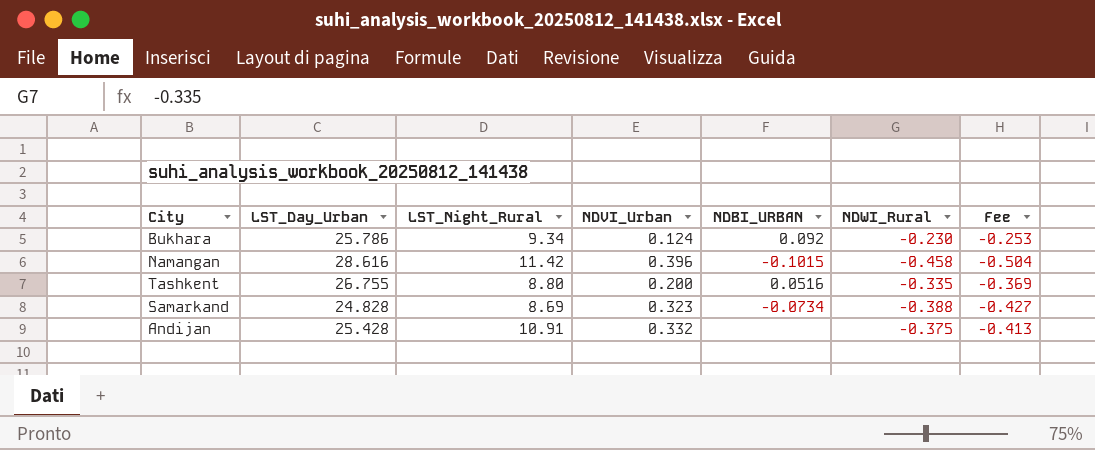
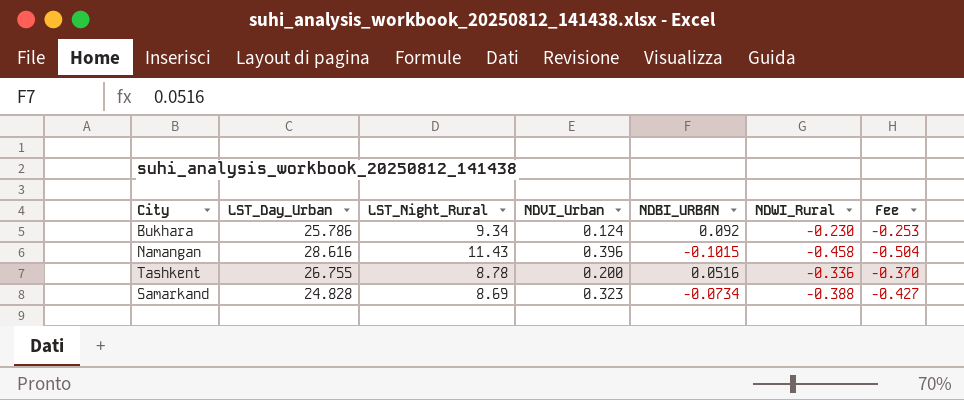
row Andijan: 25.428 | 10.91 | 0.332 | none | -0.375 | -0.413 -> none
Namangan | LST_Night_Rural: 11.42 -> 11.43
Tashkent | LST_Night_Rural: 8.80 -> 8.78
Tashkent | NDWI_Rural: -0.335 -> -0.336
Tashkent | Fee: -0.369 -> -0.370

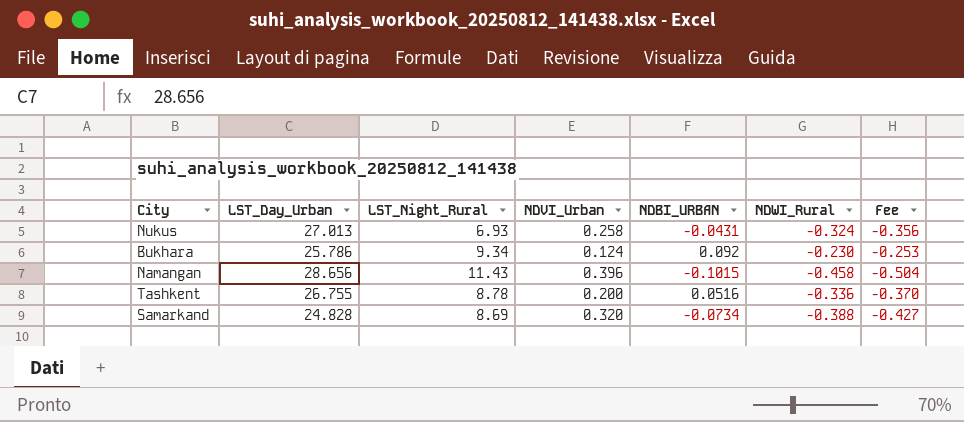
row Nukus: none -> 27.013 | 6.93 | 0.258 | -0.0431 | -0.324 | -0.356
Namangan | LST_Day_Urban: 28.616 -> 28.656
Samarkand | NDVI_Urban: 0.323 -> 0.320

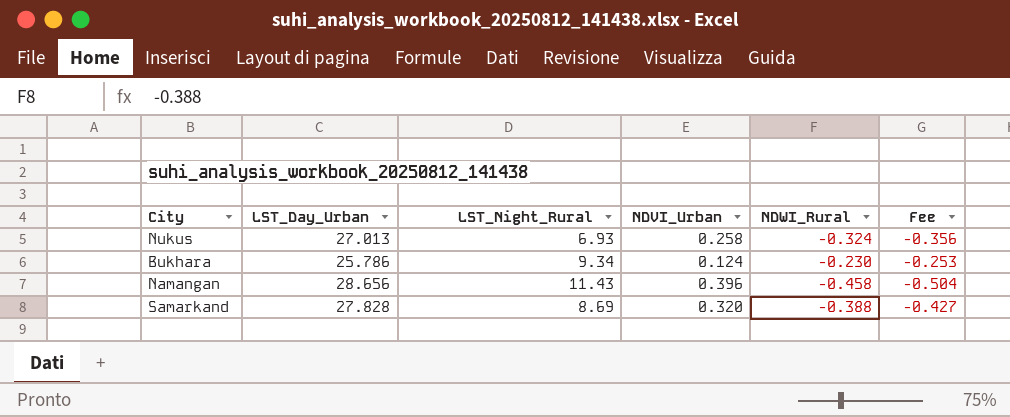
column NDBI_URBAN | position: 5 -> none
row Tashkent: 26.755 | 8.78 | 0.200 | 0.0516 | -0.336 | -0.370 -> none
Samarkand | LST_Day_Urban: 24.828 -> 27.828

